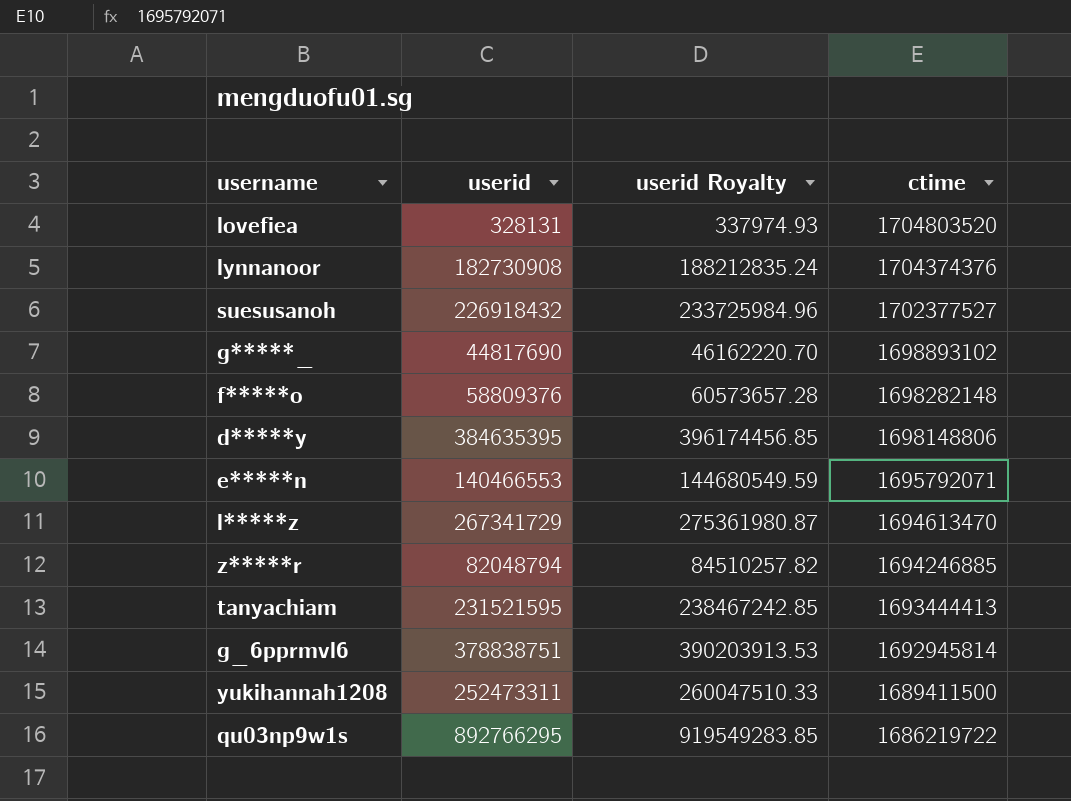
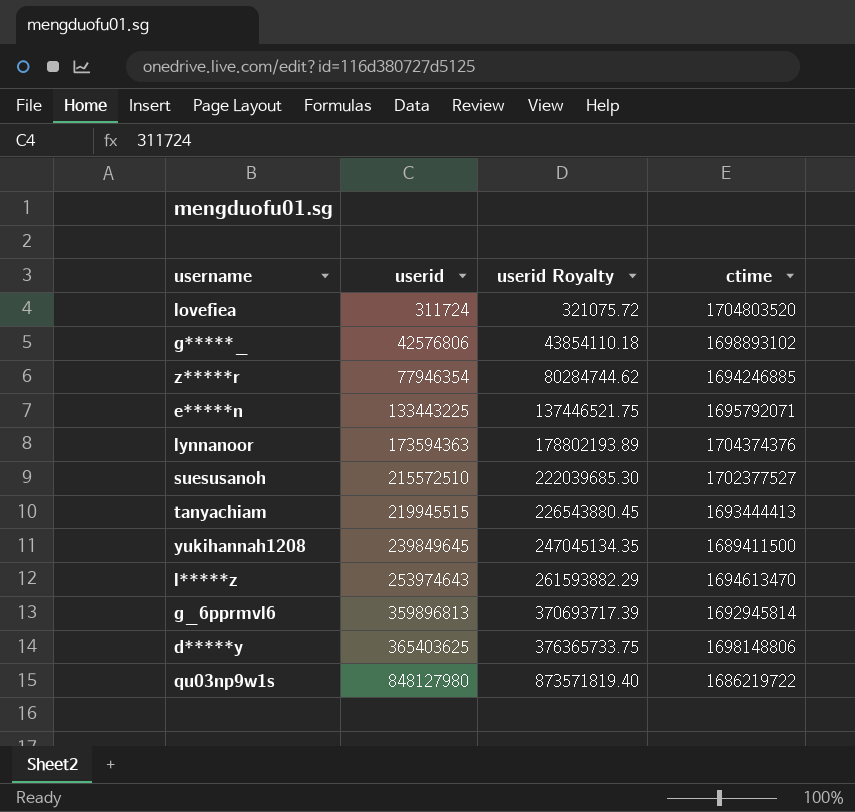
row order: ctime descending -> userid ascending
row f*****o: 58809376 | 60573657.28 | 1698282148 -> none
lovefiea | userid: 328131 -> 311724
lovefiea | userid Royalty: 337974.93 -> 321075.72
g*****_ | userid: 44817690 -> 42576806
g*****_ | userid Royalty: 46162220.70 -> 43854110.18
z*****r | userid: 82048794 -> 77946354
z*****r | userid Royalty: 84510257.82 -> 80284744.62
e*****n | userid: 140466553 -> 133443225
e*****n | userid Royalty: 144680549.59 -> 137446521.75
lynnanoor | userid: 182730908 -> 173594363
lynnanoor | userid Royalty: 188212835.24 -> 178802193.89
suesusanoh | userid: 226918432 -> 215572510
suesusanoh | userid Royalty: 233725984.96 -> 222039685.30
tanyachiam | userid: 231521595 -> 219945515
tanyachiam | userid Royalty: 238467242.85 -> 226543880.45
yukihannah1208 | userid: 252473311 -> 239849645
yukihannah1208 | userid Royalty: 260047510.33 -> 247045134.35
l*****z | userid: 267341729 -> 253974643
l*****z | userid Royalty: 275361980.87 -> 261593882.29
g_6pprmvl6 | userid: 378838751 -> 359896813
g_6pprmvl6 | userid Royalty: 390203913.53 -> 370693717.39
d*****y | userid: 384635395 -> 365403625
d*****y | userid Royalty: 396174456.85 -> 376365733.75
qu03np9w1s | userid: 892766295 -> 848127980
qu03np9w1s | userid Royalty: 919549283.85 -> 873571819.40

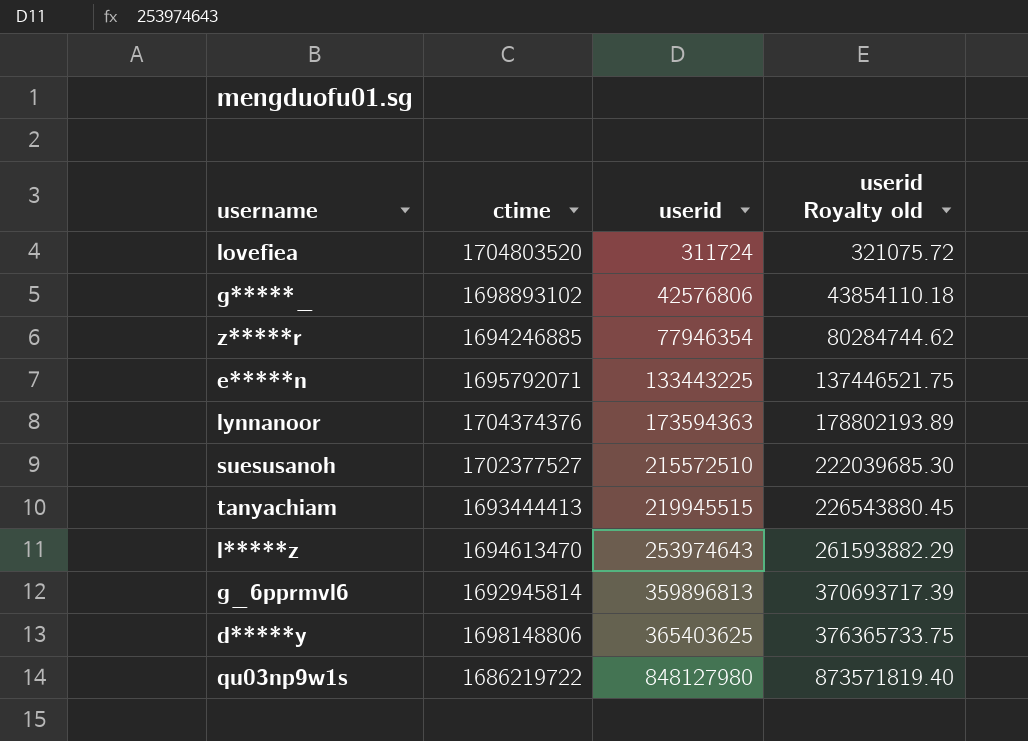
column ctime | position: 4 -> 2
column name: userid Royalty -> userid Royalty old
row yukihannah1208: 239849645 | 247045134.35 | 1689411500 -> none

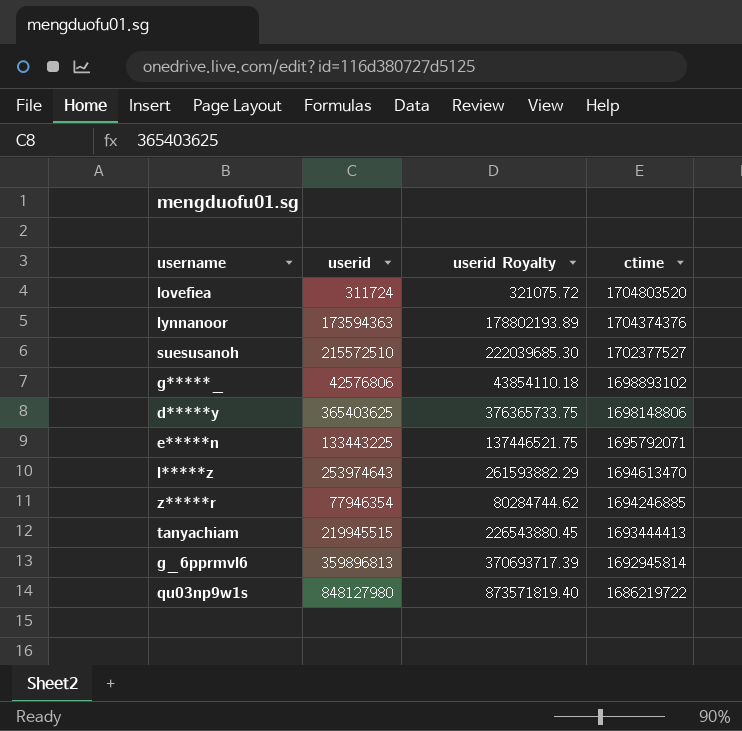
row order: userid ascending -> ctime descending
column name: userid Royalty old -> userid Royalty
column ctime | position: 2 -> 4

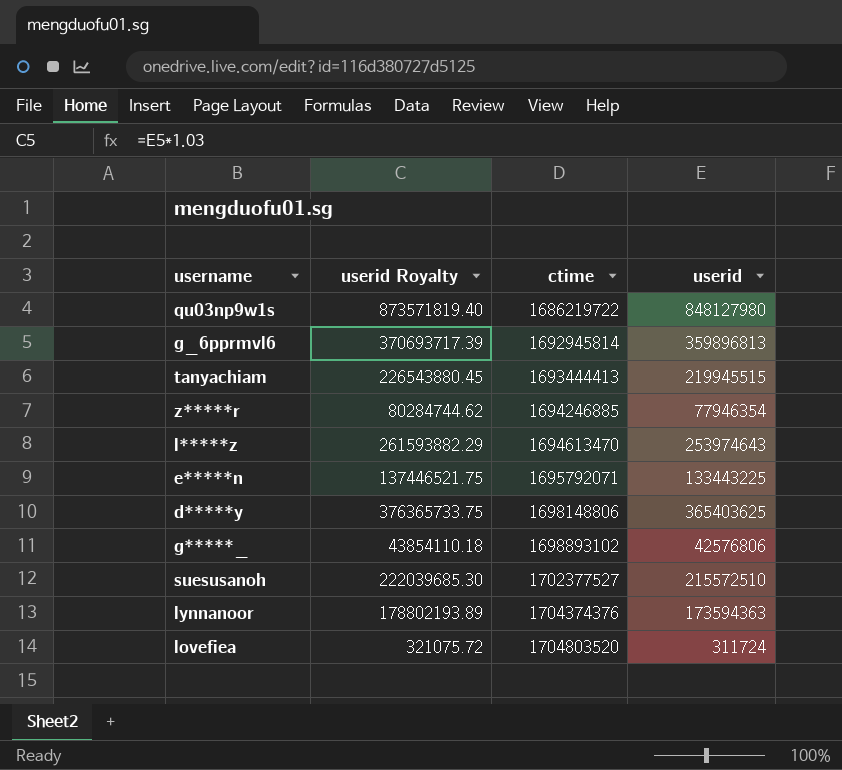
row order: ctime descending -> ctime ascending
column userid | position: 2 -> 4

